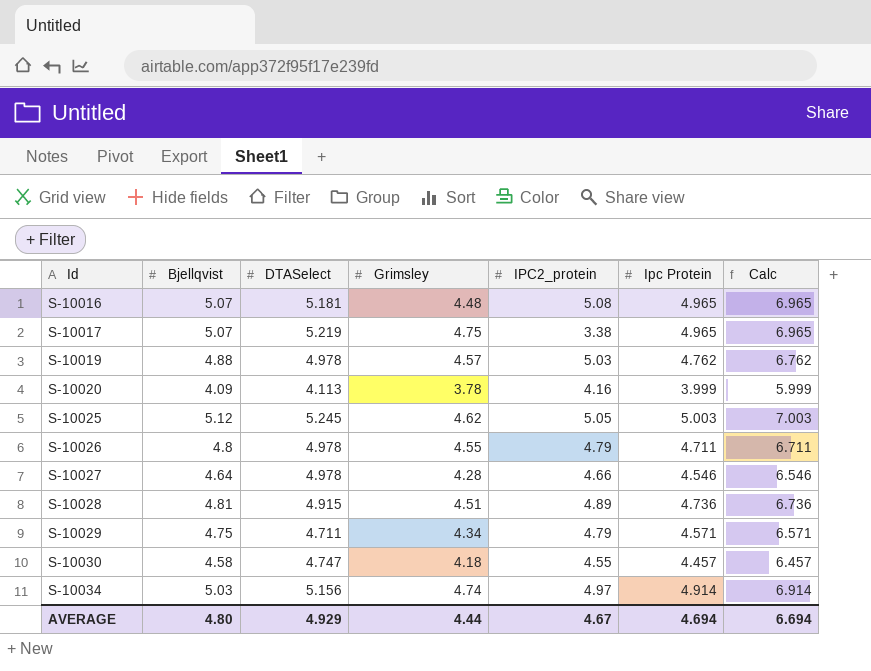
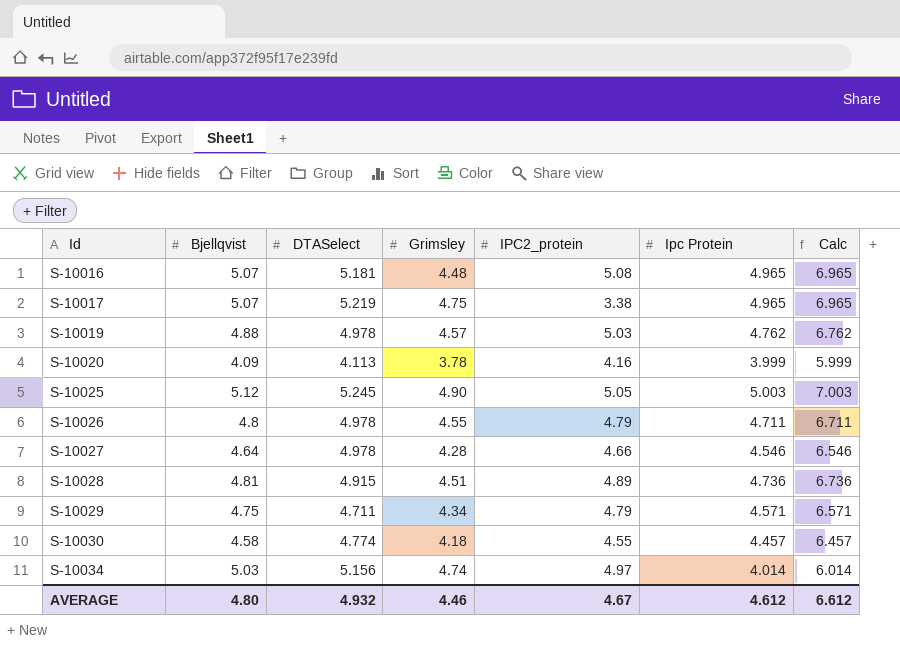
S-10025 | Grimsley: 4.62 -> 4.90
S-10030 | DTASelect: 4.747 -> 4.774
S-10034 | Ipc Protein: 4.914 -> 4.014
S-10034 | Calc: 6.914 -> 6.014
AVERAGE | DTASelect: 4.929 -> 4.932
AVERAGE | Grimsley: 4.44 -> 4.46
AVERAGE | Ipc Protein: 4.694 -> 4.612
AVERAGE | Calc: 6.694 -> 6.612

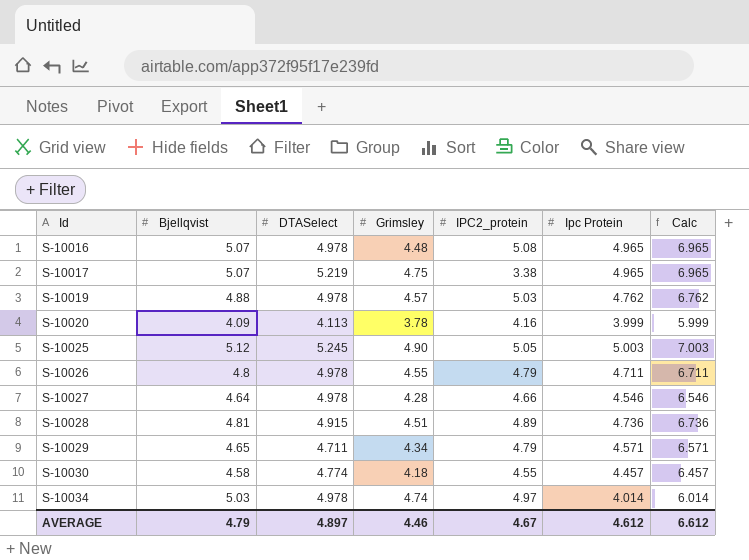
S-10016 | DTASelect: 5.181 -> 4.978
S-10029 | Bjellqvist: 4.75 -> 4.65
S-10034 | DTASelect: 5.156 -> 4.978
AVERAGE | Bjellqvist: 4.80 -> 4.79
AVERAGE | DTASelect: 4.932 -> 4.897

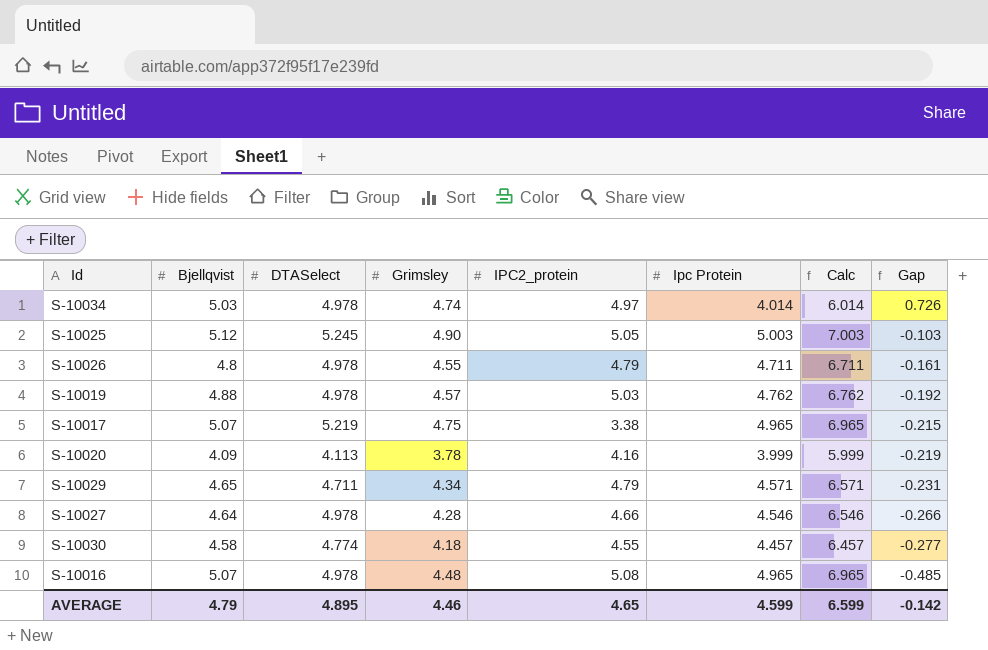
row order: Id ascending -> Gap descending
column Gap | formula: none -> [Grimsley] - [Ipc Protein]
row S-10028: 4.81 | 4.915 | 4.51 | 4.89 | 4.736 | 6.736 -> none
AVERAGE | DTASelect: 4.897 -> 4.895
AVERAGE | IPC2_protein: 4.67 -> 4.65
AVERAGE | Ipc Protein: 4.612 -> 4.599
AVERAGE | Calc: 6.612 -> 6.599

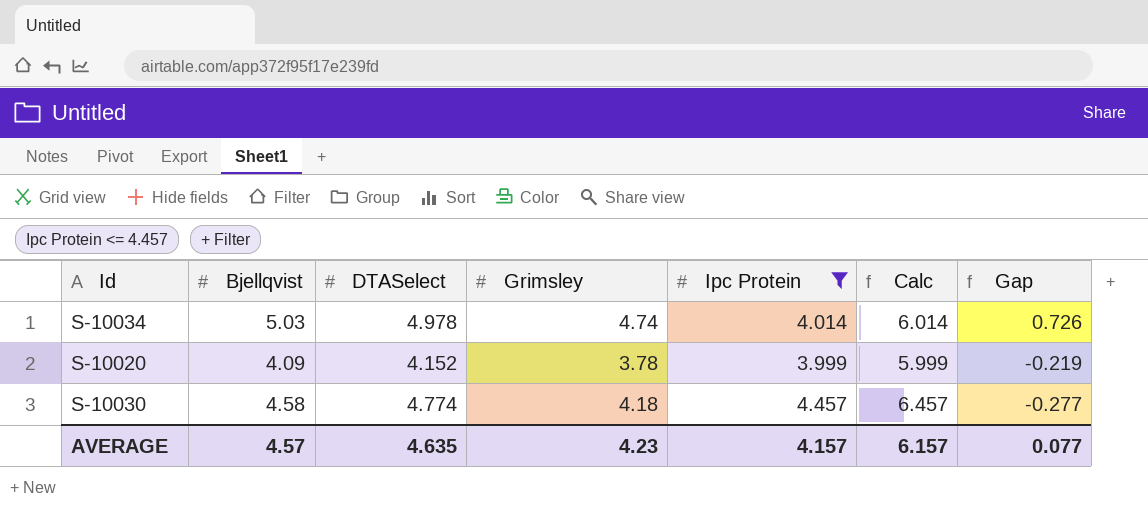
filter: none -> Ipc Protein <= 4.457
column IPC2_protein | position: 5 -> none
S-10020 | DTASelect: 4.113 -> 4.152
AVERAGE | Bjellqvist: 4.79 -> 4.57
AVERAGE | DTASelect: 4.895 -> 4.635
AVERAGE | Grimsley: 4.46 -> 4.23
AVERAGE | Ipc Protein: 4.599 -> 4.157
AVERAGE | Calc: 6.599 -> 6.157
AVERAGE | Gap: -0.142 -> 0.077

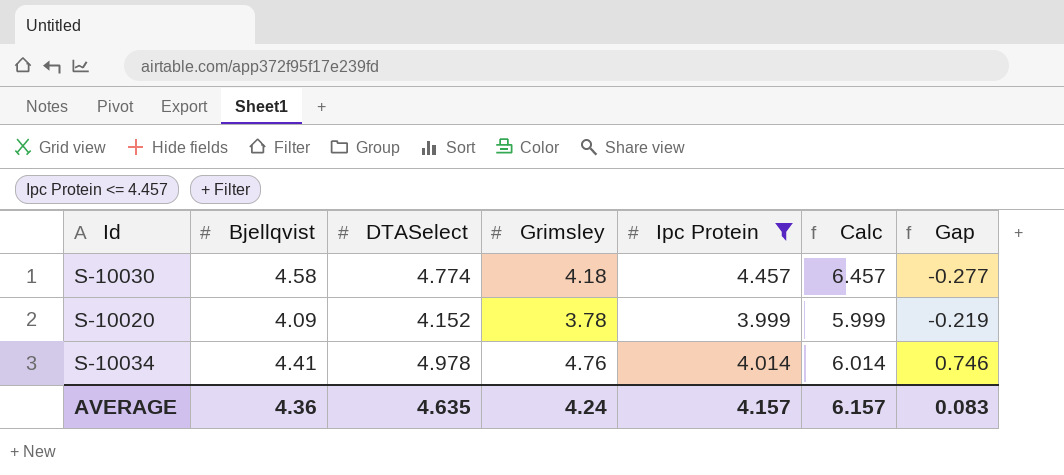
row order: Gap descending -> Gap ascending
S-10034 | Bjellqvist: 5.03 -> 4.41
S-10034 | Grimsley: 4.74 -> 4.76
S-10034 | Gap: 0.726 -> 0.746
AVERAGE | Bjellqvist: 4.57 -> 4.36
AVERAGE | Grimsley: 4.23 -> 4.24
AVERAGE | Gap: 0.077 -> 0.083

